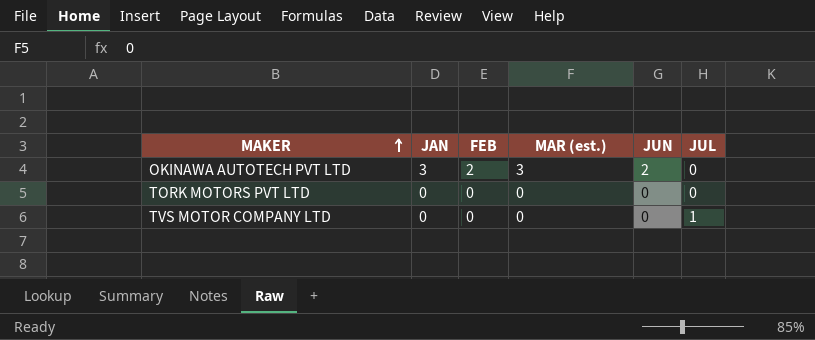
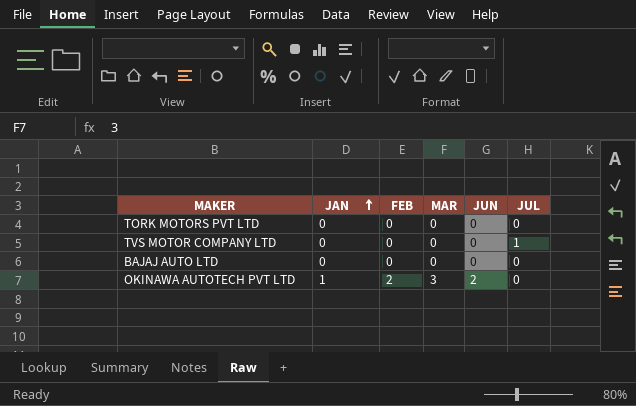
row order: MAKER ascending -> JAN ascending
column name: MAR (est.) -> MAR
row BAJAJ AUTO LTD: none -> 0 | 0 | 0 | 0 | 0
OKINAWA AUTOTECH PVT LTD | JAN: 3 -> 1

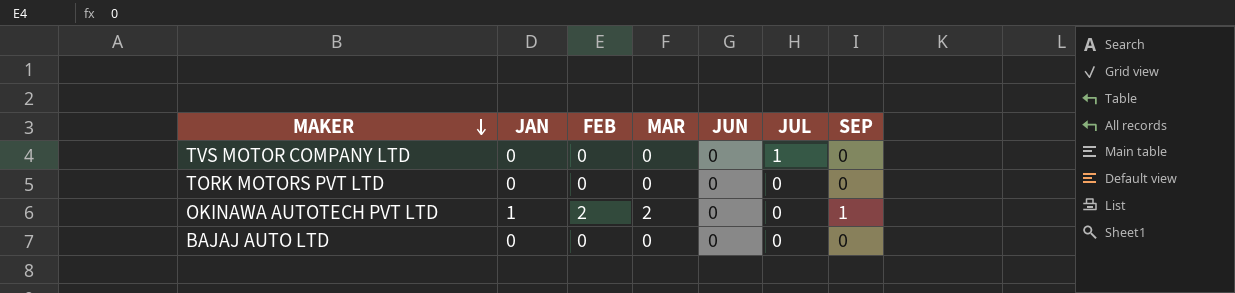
row order: JAN ascending -> MAKER descending
column SEP | position: none -> 7
OKINAWA AUTOTECH PVT LTD | MAR: 3 -> 2
OKINAWA AUTOTECH PVT LTD | JUN: 2 -> 0

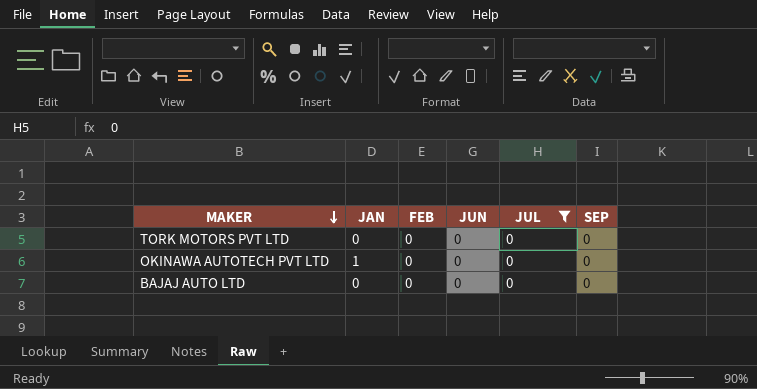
filter: none -> JUL = 0
column MAR | position: 4 -> none
OKINAWA AUTOTECH PVT LTD | FEB: 2 -> 0
OKINAWA AUTOTECH PVT LTD | SEP: 1 -> 0

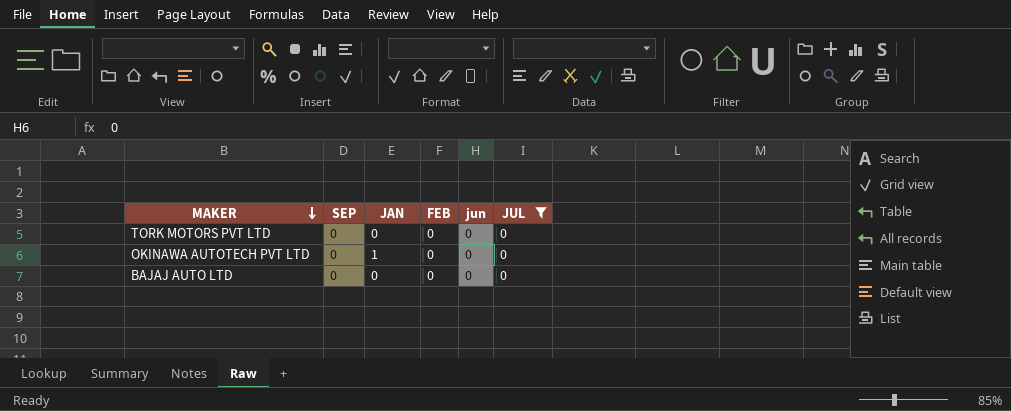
column SEP | position: 6 -> 2
column name: JUN -> jun

